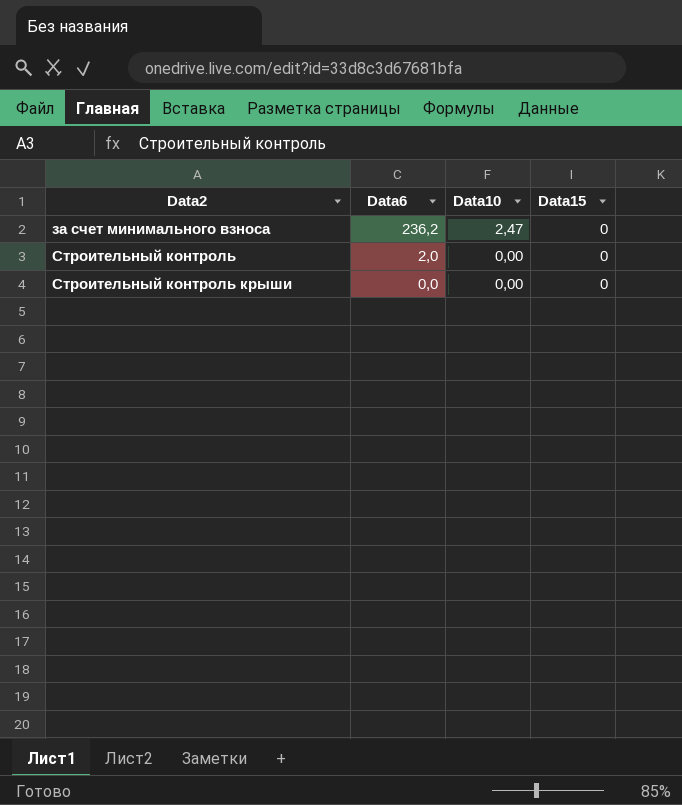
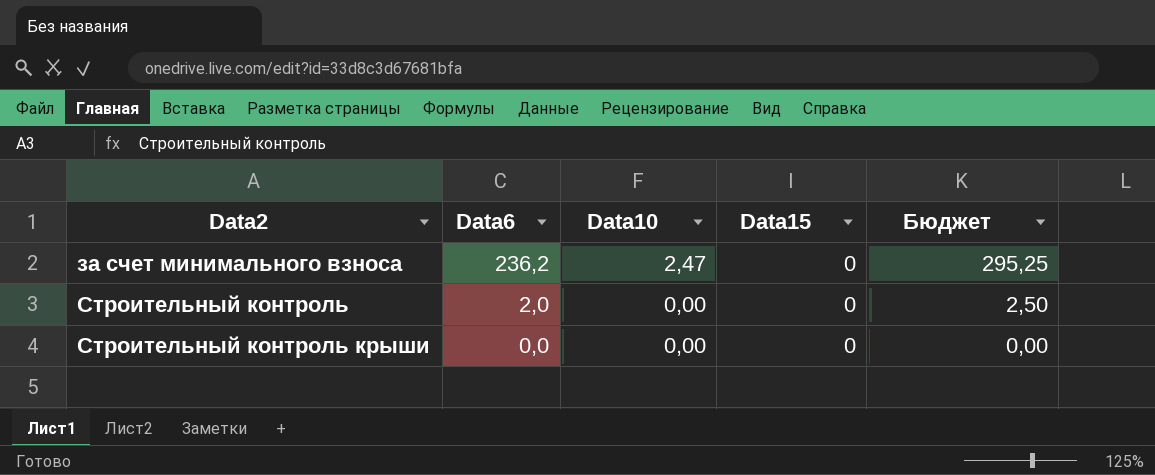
column Бюджет | formula: none -> [Data6] * 1,25

